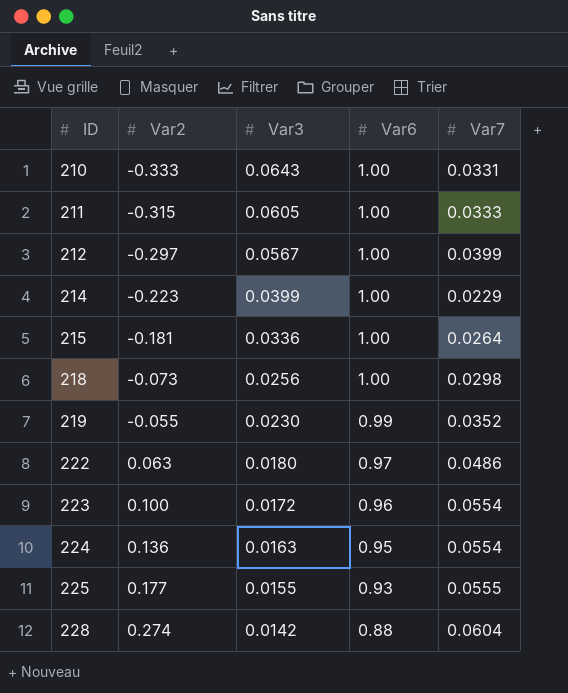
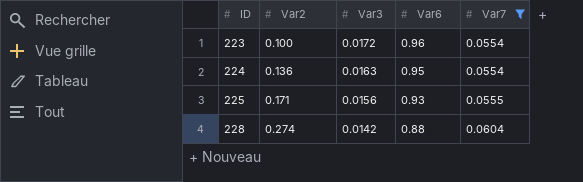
filter: none -> Var7 >= 0.0554
225 | Var2: 0.177 -> 0.171
225 | Var3: 0.0155 -> 0.0156

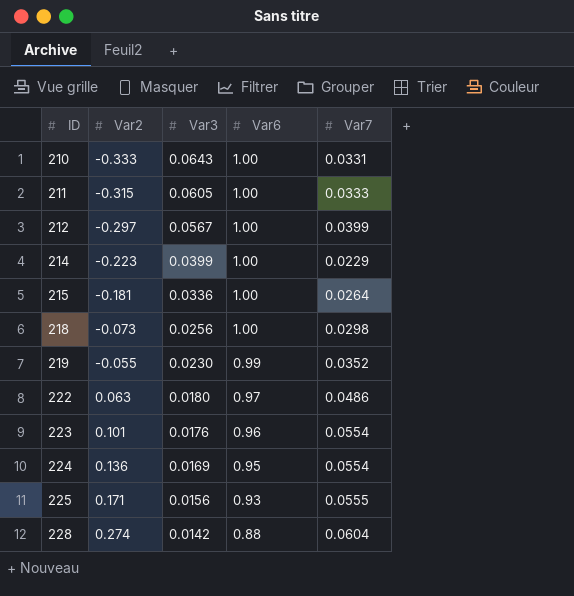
filter: Var7 >= 0.0554 -> none
223 | Var2: 0.100 -> 0.101
223 | Var3: 0.0172 -> 0.0176
224 | Var3: 0.0163 -> 0.0169

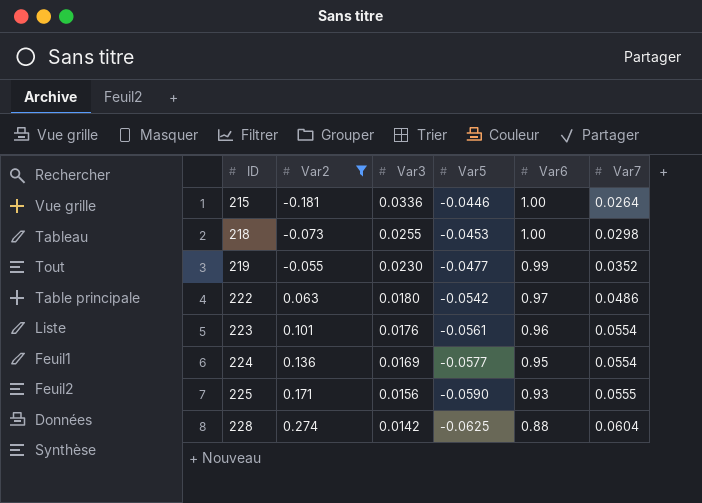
filter: none -> Var2 >= -0.181
column Var5 | position: none -> 4
218 | Var3: 0.0256 -> 0.0255

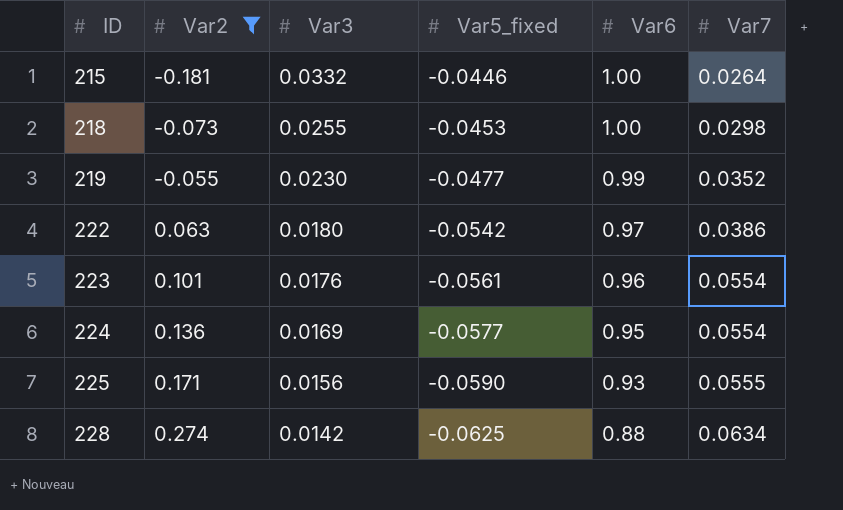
column name: Var5 -> Var5_fixed
215 | Var3: 0.0336 -> 0.0332
222 | Var7: 0.0486 -> 0.0386
228 | Var7: 0.0604 -> 0.0634

